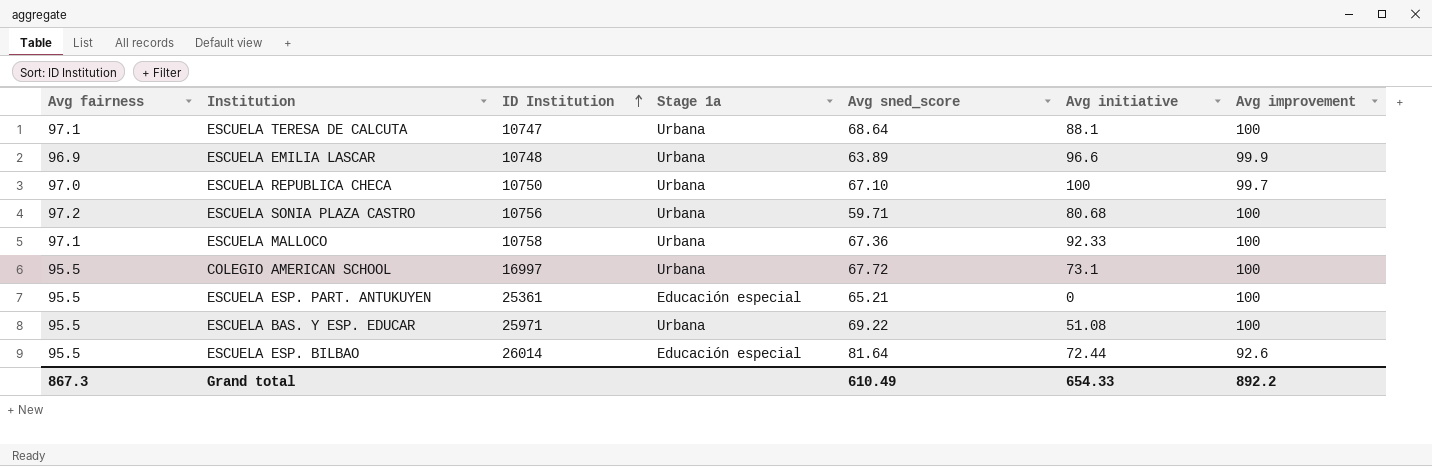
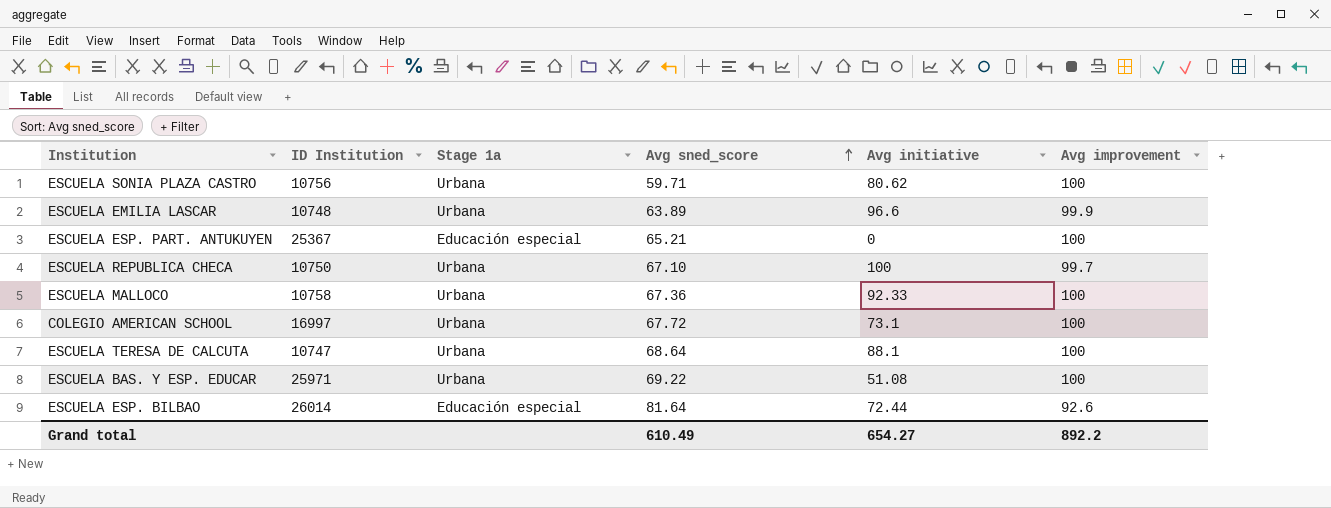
row order: ID Institution ascending -> Avg sned_score ascending
column Avg fairness | position: 1 -> none
ESCUELA SONIA PLAZA CASTRO | Avg initiative: 80.68 -> 80.62
ESCUELA ESP. PART. ANTUKUYEN | ID Institution: 25361 -> 25367
Grand total | Avg initiative: 654.33 -> 654.27

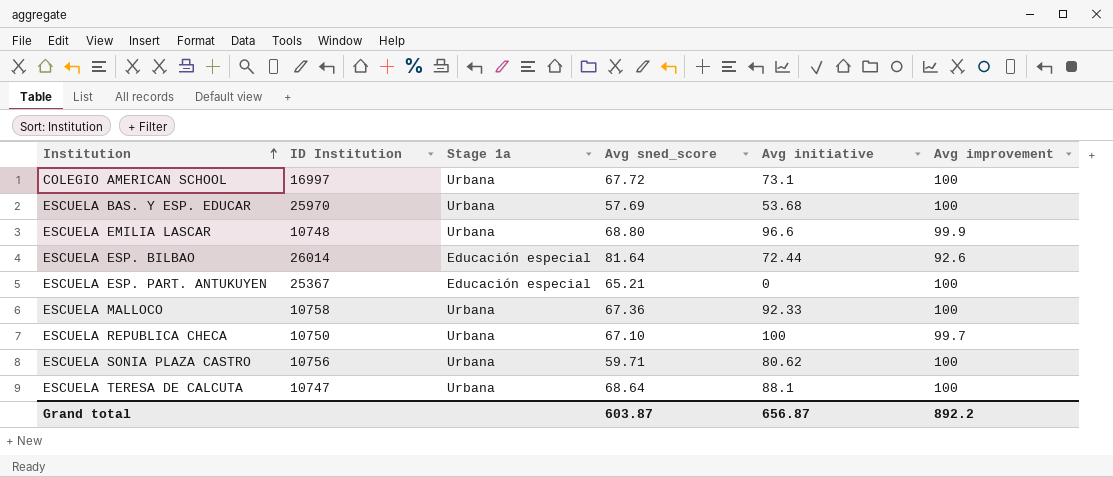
row order: Avg sned_score ascending -> Institution ascending
ESCUELA BAS. Y ESP. EDUCAR | ID Institution: 25971 -> 25970
ESCUELA BAS. Y ESP. EDUCAR | Avg sned_score: 69.22 -> 57.69
ESCUELA BAS. Y ESP. EDUCAR | Avg initiative: 51.08 -> 53.68
ESCUELA EMILIA LASCAR | Avg sned_score: 63.89 -> 68.80
Grand total | Avg sned_score: 610.49 -> 603.87
Grand total | Avg initiative: 654.27 -> 656.87

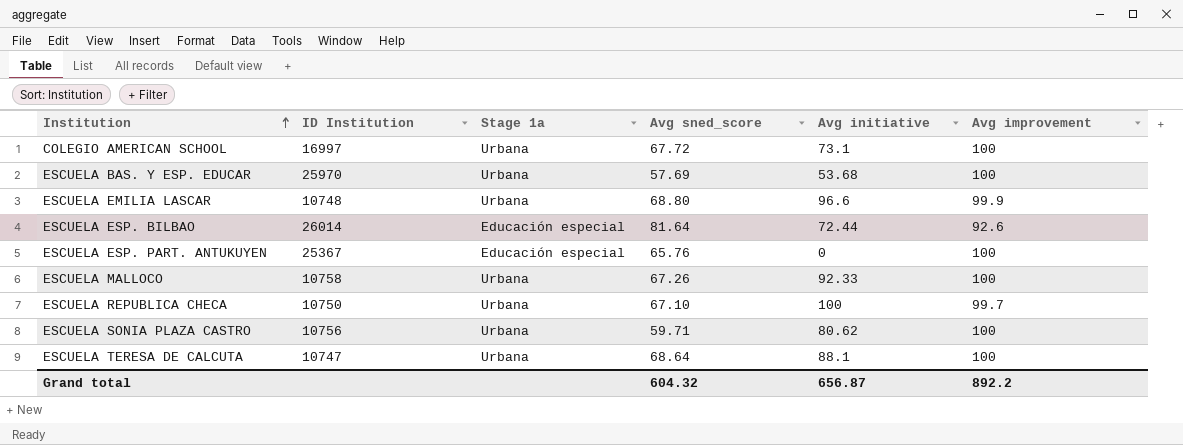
ESCUELA ESP. PART. ANTUKUYEN | Avg sned_score: 65.21 -> 65.76
ESCUELA MALLOCO | Avg sned_score: 67.36 -> 67.26
Grand total | Avg sned_score: 603.87 -> 604.32

